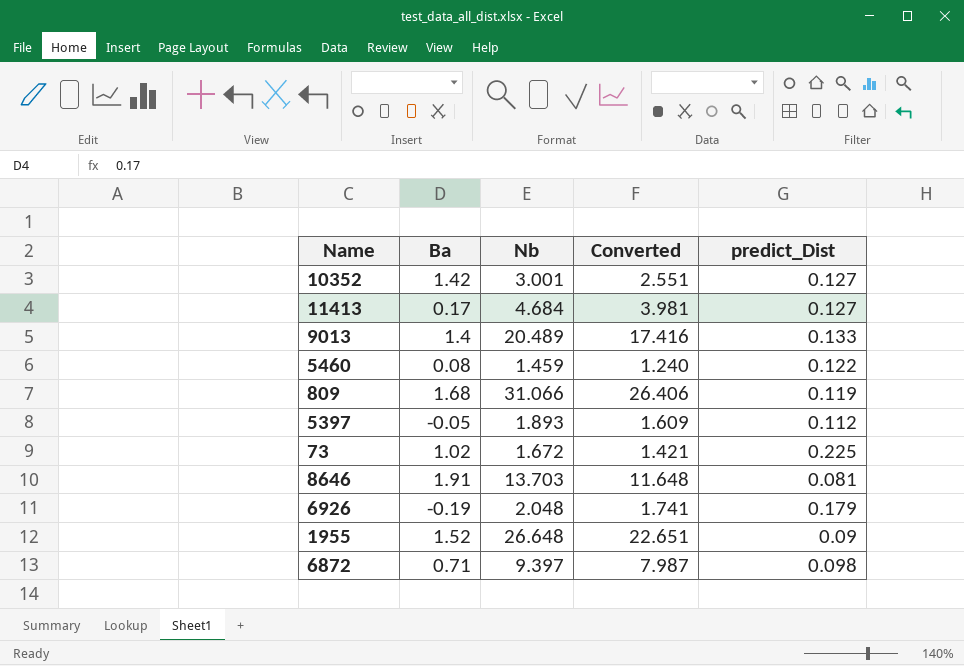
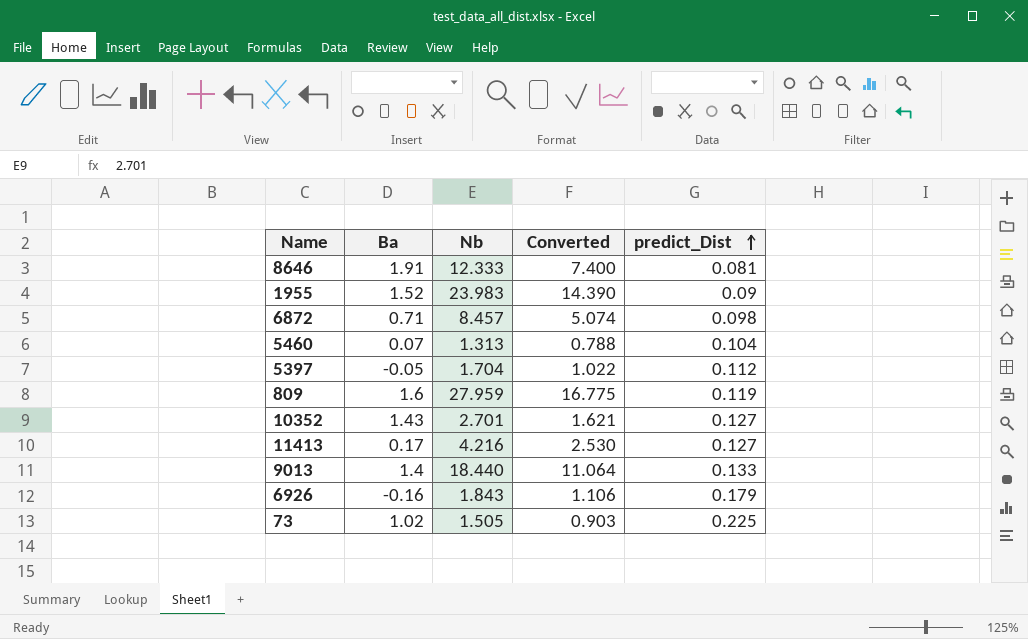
row order: none -> predict_Dist ascending
column Converted | formula: [Nb] * 0.85 -> [Nb] * 0.6
8646 | Nb: 13.703 -> 12.333
1955 | Nb: 26.648 -> 23.983
6872 | Nb: 9.397 -> 8.457
5460 | Ba: 0.08 -> 0.07
5460 | Nb: 1.459 -> 1.313
5460 | predict_Dist: 0.122 -> 0.104
5397 | Nb: 1.893 -> 1.704
809 | Ba: 1.68 -> 1.6
809 | Nb: 31.066 -> 27.959
10352 | Ba: 1.42 -> 1.43
10352 | Nb: 3.001 -> 2.701
11413 | Nb: 4.684 -> 4.216
9013 | Nb: 20.489 -> 18.440
6926 | Ba: -0.19 -> -0.16
6926 | Nb: 2.048 -> 1.843
73 | Nb: 1.672 -> 1.505

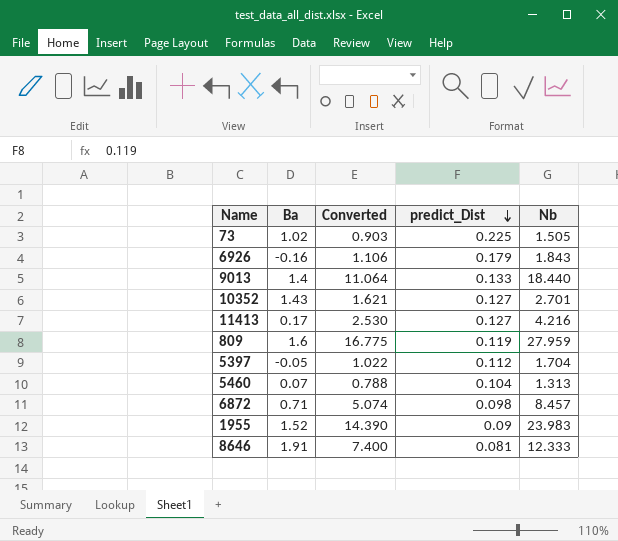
row order: predict_Dist ascending -> predict_Dist descending
column Nb | position: 3 -> 5

